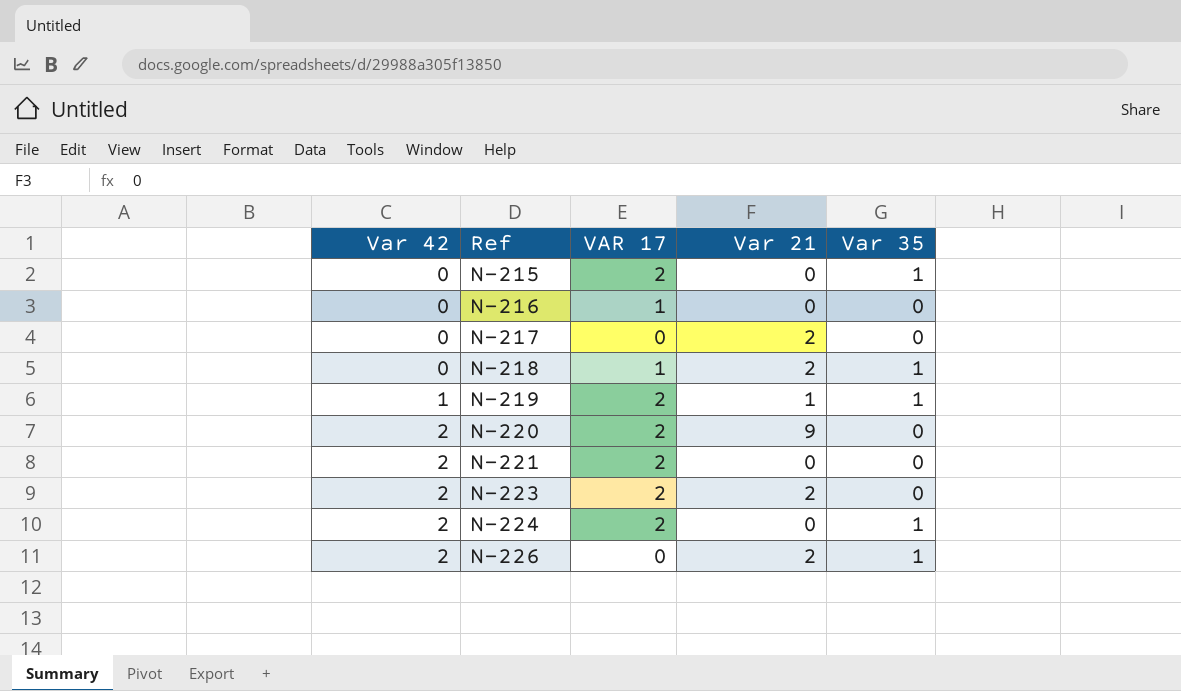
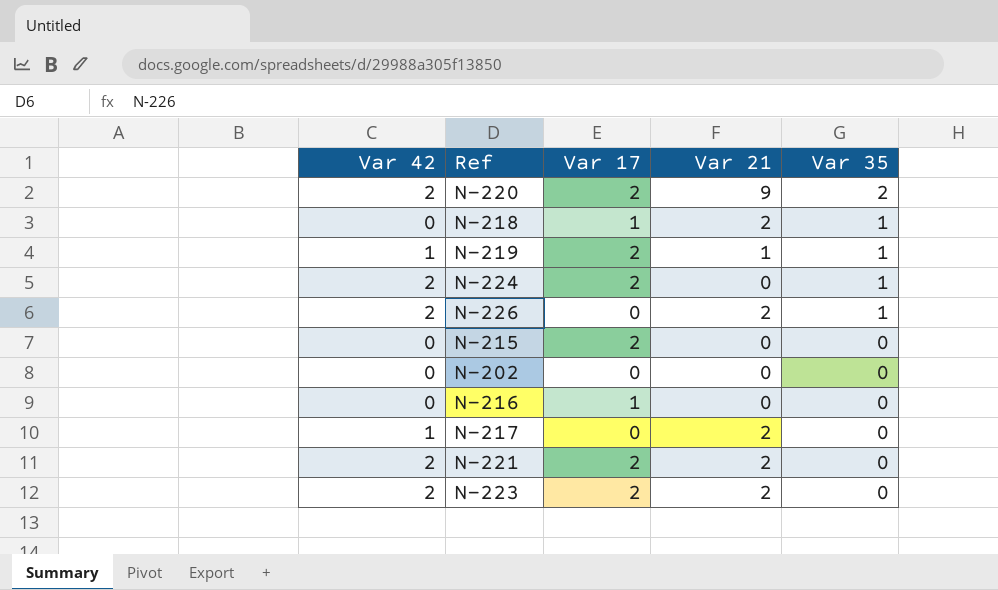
row order: Var 42 ascending -> Var 35 descending
column name: VAR 17 -> Var 17
N-220 | Var 35: 0 -> 2
N-215 | Var 35: 1 -> 0
row N-202: none -> 0 | 0 | 0 | 0
N-217 | Var 42: 0 -> 1
N-221 | Var 21: 0 -> 2

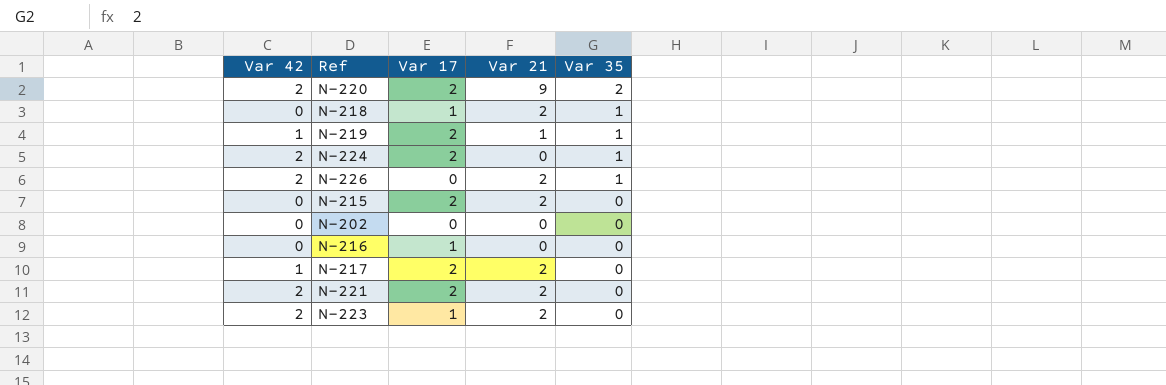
N-215 | Var 21: 0 -> 2
N-217 | Var 17: 0 -> 2
N-223 | Var 17: 2 -> 1

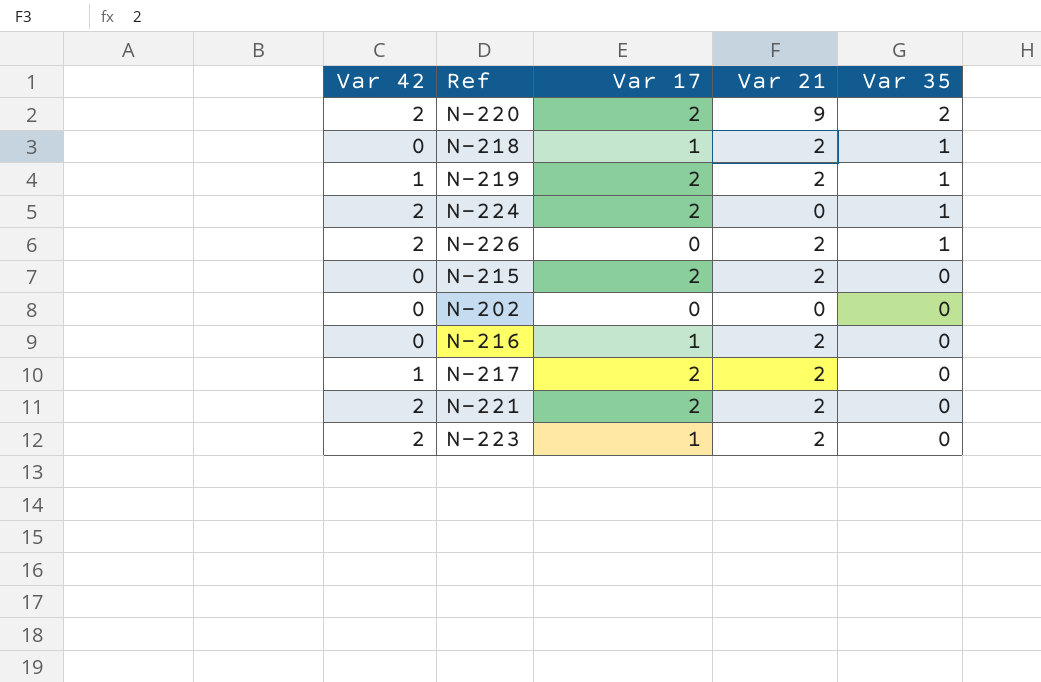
N-219 | Var 21: 1 -> 2
N-216 | Var 21: 0 -> 2

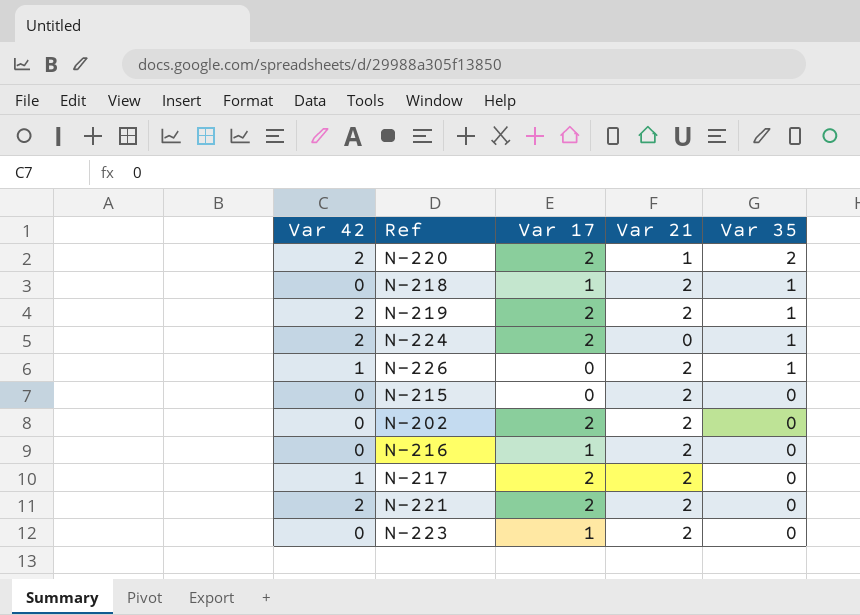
N-220 | Var 21: 9 -> 1
N-219 | Var 42: 1 -> 2
N-226 | Var 42: 2 -> 1
N-215 | Var 17: 2 -> 0
N-202 | Var 17: 0 -> 2
N-202 | Var 21: 0 -> 2
N-223 | Var 42: 2 -> 0

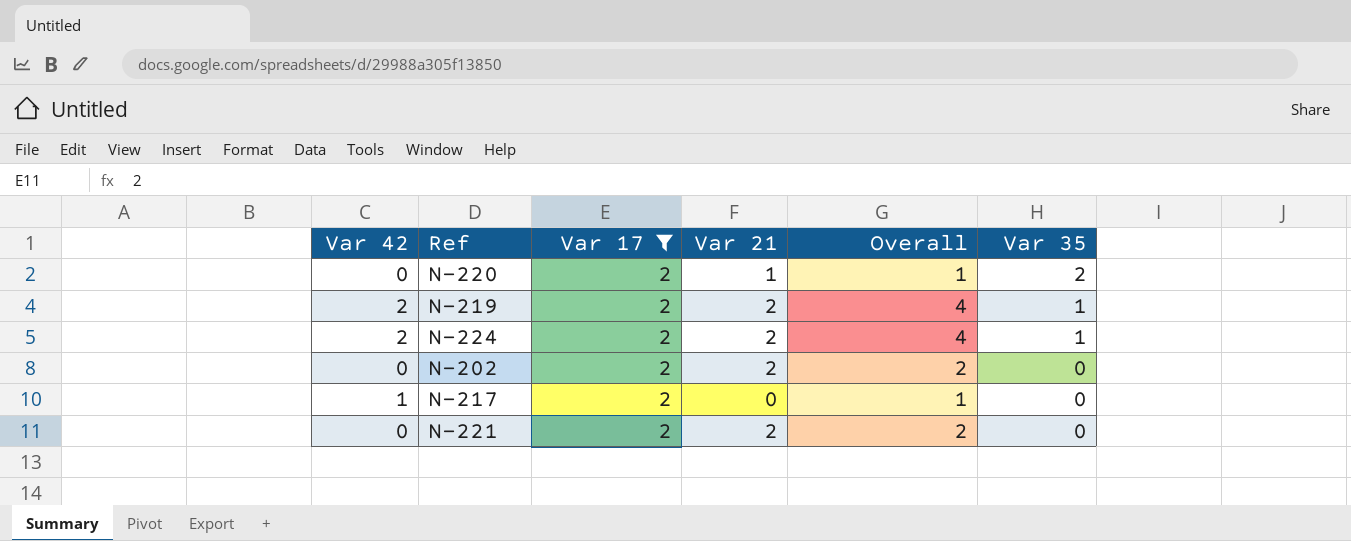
filter: none -> Var 17 = 2
column Overall | formula: none -> [Var 42] + [Var 21]
N-220 | Var 42: 2 -> 0
N-224 | Var 21: 0 -> 2
N-217 | Var 21: 2 -> 0
N-221 | Var 42: 2 -> 0

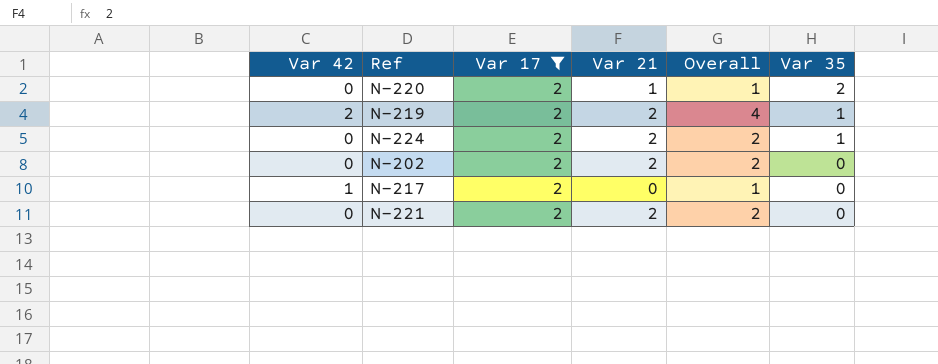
N-224 | Var 42: 2 -> 0
N-224 | Overall: 4 -> 2

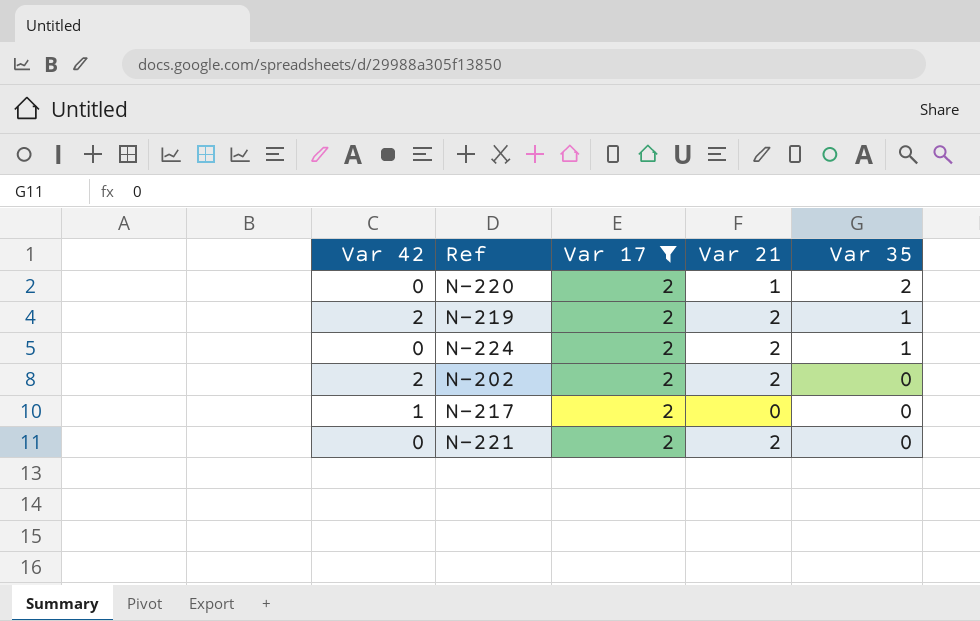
column Overall | formula: [Var 42] + [Var 21] -> none
N-202 | Var 42: 0 -> 2

